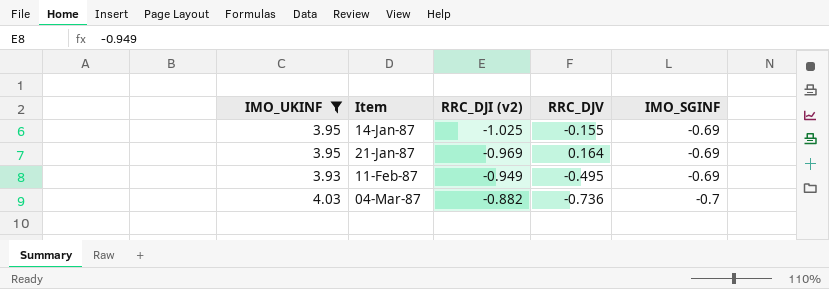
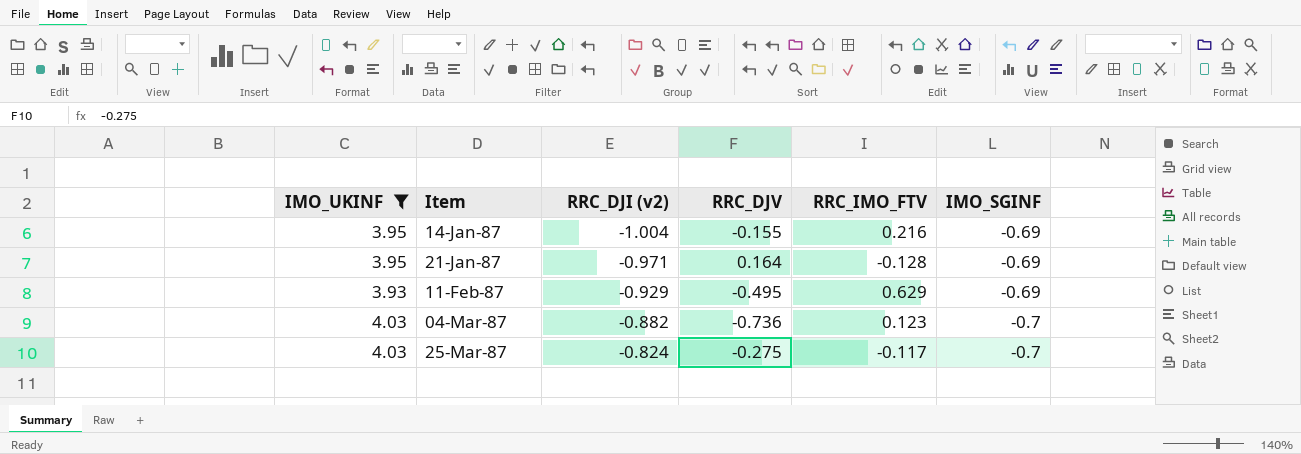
column RRC_IMO_FTV | position: none -> 5
14-Jan-87 | RRC_DJI (v2): -1.025 -> -1.004
21-Jan-87 | RRC_DJI (v2): -0.969 -> -0.971
11-Feb-87 | RRC_DJI (v2): -0.949 -> -0.929
row 25-Mar-87: none -> 4.03 | -0.824 | -0.275 | -0.117 | -0.7

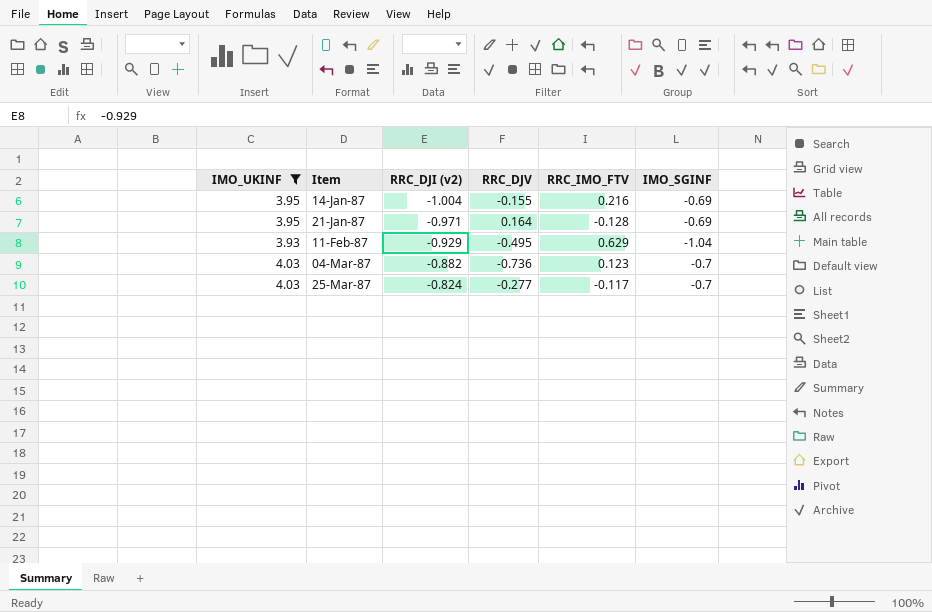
11-Feb-87 | IMO_SGINF: -0.69 -> -1.04
25-Mar-87 | RRC_DJV: -0.275 -> -0.277

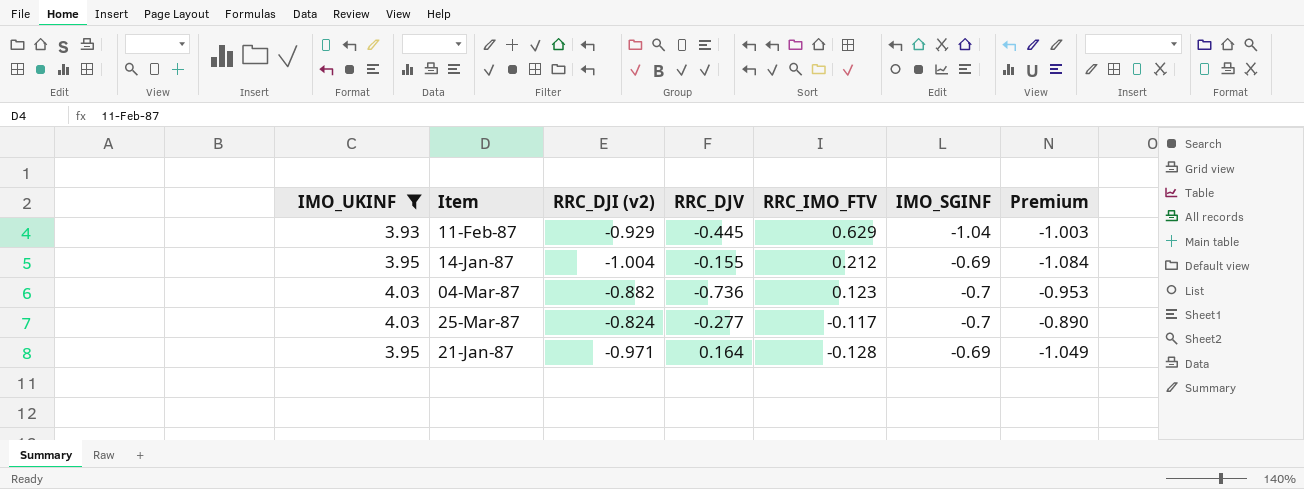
row order: Item ascending -> RRC_IMO_FTV descending
column Premium | formula: none -> [RRC_DJI (v2)] * 1.08
11-Feb-87 | RRC_DJV: -0.495 -> -0.445
14-Jan-87 | RRC_IMO_FTV: 0.216 -> 0.212

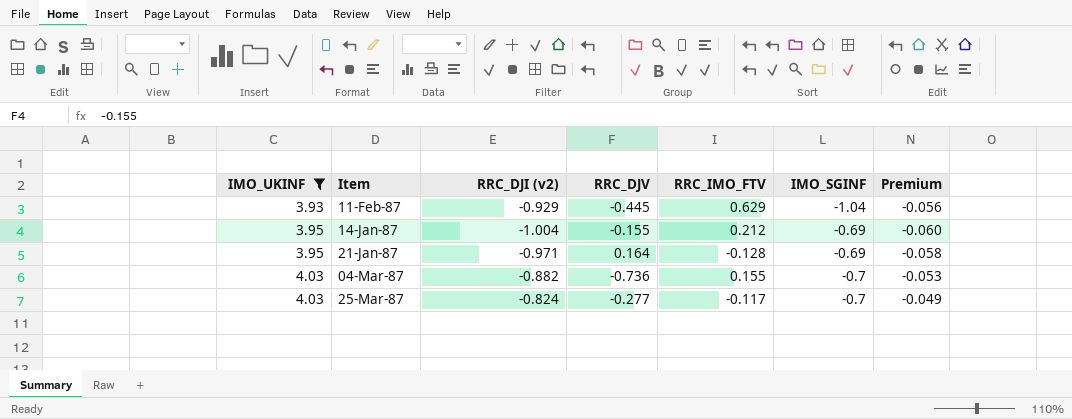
row order: RRC_IMO_FTV descending -> IMO_UKINF ascending
column Premium | formula: [RRC_DJI (v2)] * 1.08 -> [RRC_DJI (v2)] * 0.06
04-Mar-87 | RRC_IMO_FTV: 0.123 -> 0.155

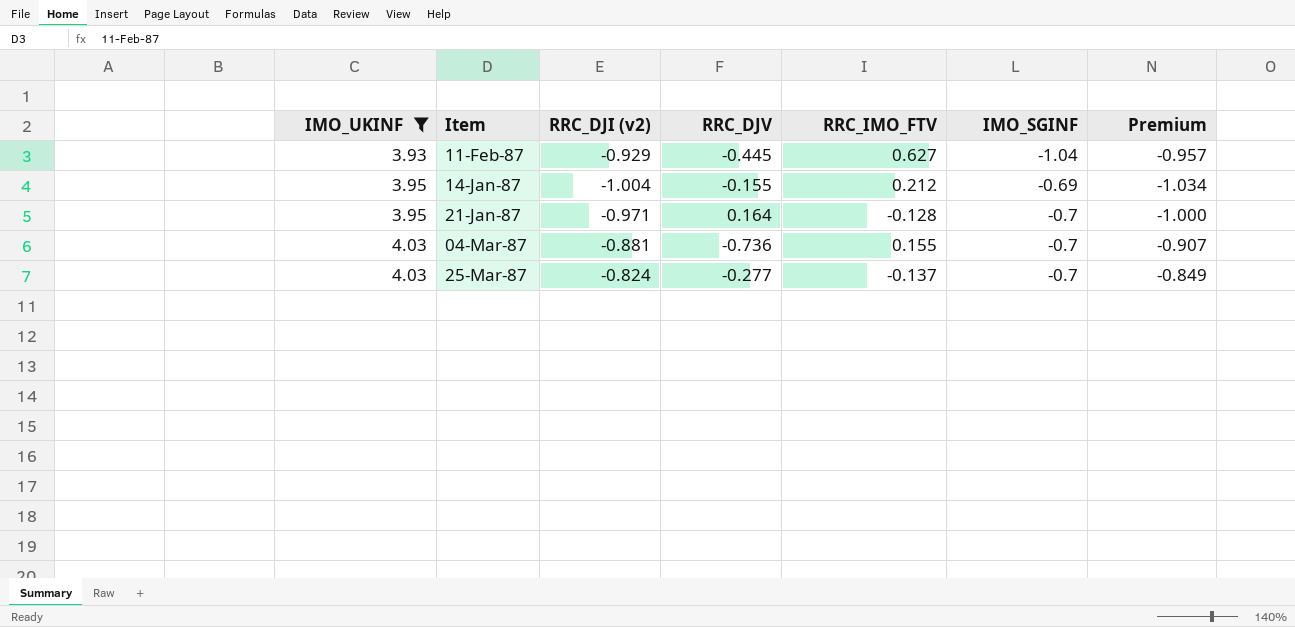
column Premium | formula: [RRC_DJI (v2)] * 0.06 -> [RRC_DJI (v2)] * 1.03
11-Feb-87 | RRC_IMO_FTV: 0.629 -> 0.627
21-Jan-87 | IMO_SGINF: -0.69 -> -0.7
04-Mar-87 | RRC_DJI (v2): -0.882 -> -0.881
25-Mar-87 | RRC_IMO_FTV: -0.117 -> -0.137

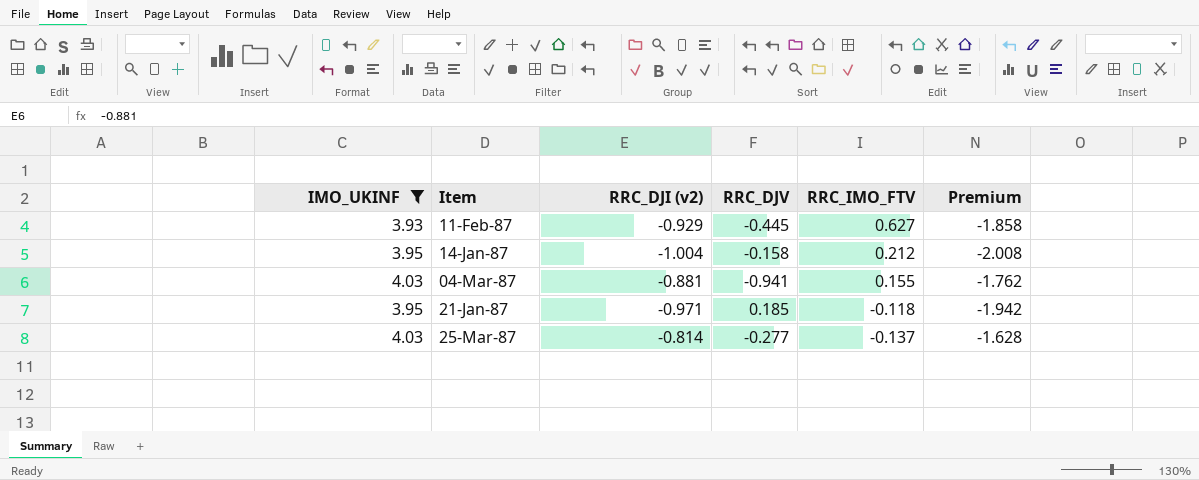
row order: IMO_UKINF ascending -> RRC_IMO_FTV descending
column IMO_SGINF | position: 6 -> none
column Premium | formula: [RRC_DJI (v2)] * 1.03 -> [RRC_DJI (v2)] * 2
14-Jan-87 | RRC_DJV: -0.155 -> -0.158
04-Mar-87 | RRC_DJV: -0.736 -> -0.941
21-Jan-87 | RRC_DJV: 0.164 -> 0.185
21-Jan-87 | RRC_IMO_FTV: -0.128 -> -0.118
25-Mar-87 | RRC_DJI (v2): -0.824 -> -0.814

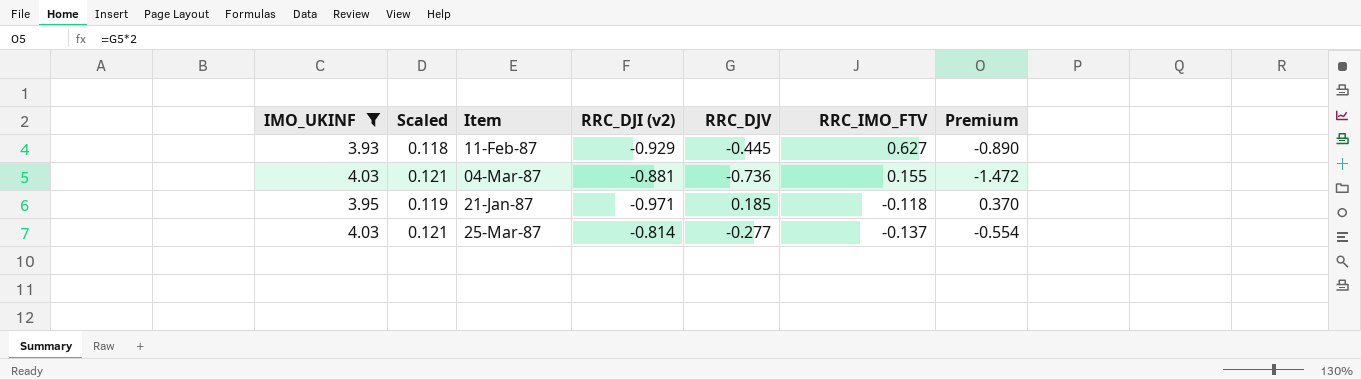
column Scaled | formula: none -> [IMO_UKINF] * 0.03
column Premium | formula: [RRC_DJI (v2)] * 2 -> [RRC_DJV] * 2
row 14-Jan-87: 3.95 | -1.004 | -0.158 | 0.212 | -2.008 -> none
04-Mar-87 | RRC_DJV: -0.941 -> -0.736

